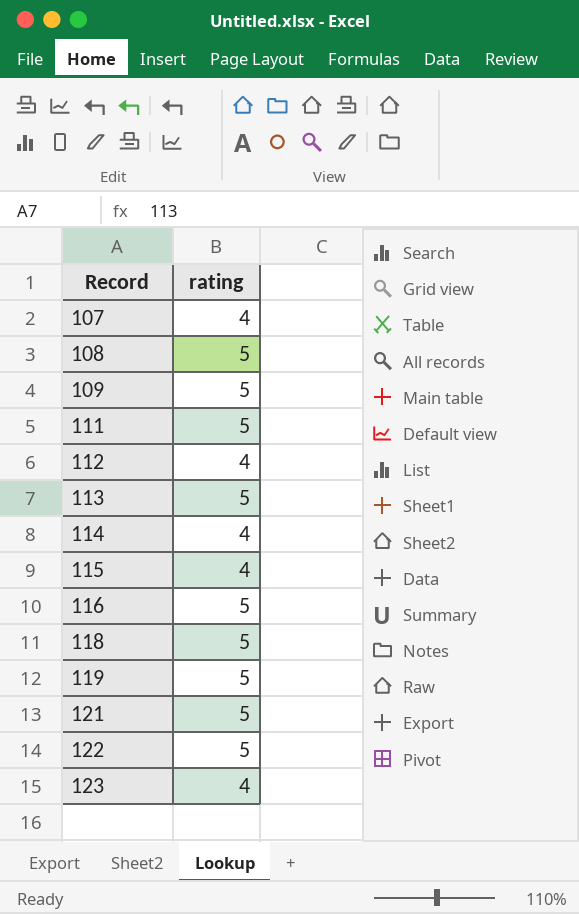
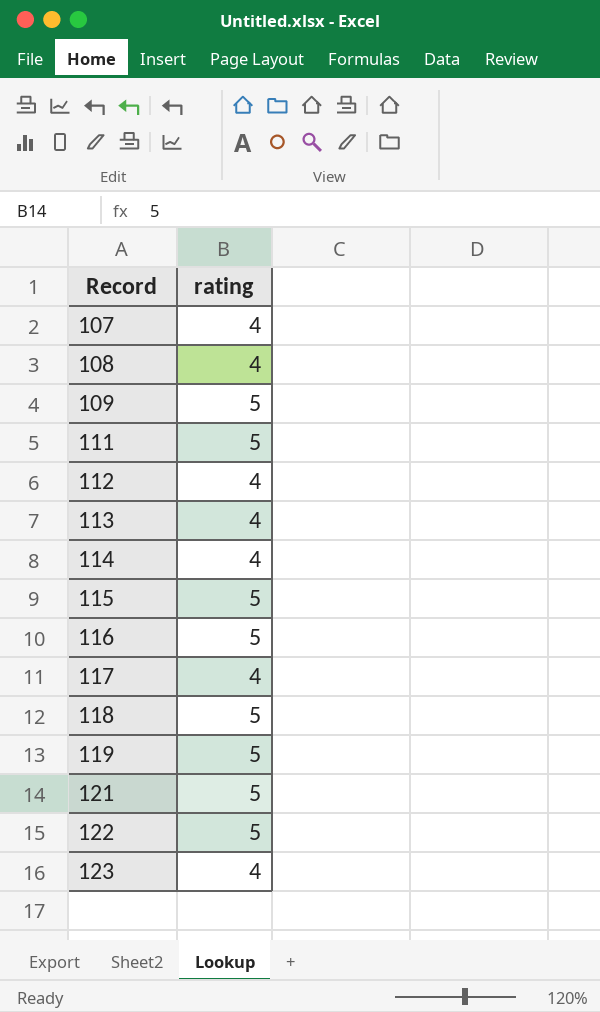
108 | rating: 5 -> 4
113 | rating: 5 -> 4
115 | rating: 4 -> 5
row 117: none -> 4

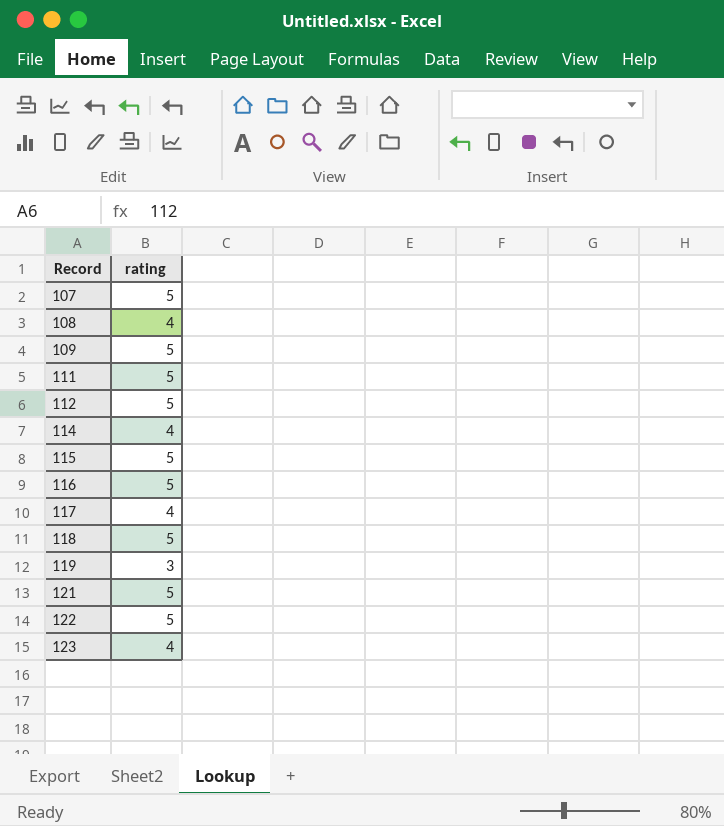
row 113: 4 -> none
107 | rating: 4 -> 5
112 | rating: 4 -> 5
119 | rating: 5 -> 3

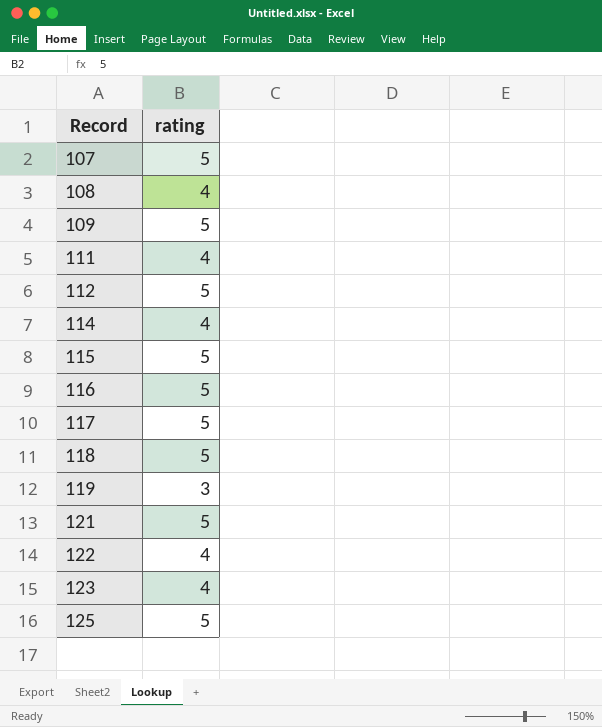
111 | rating: 5 -> 4
117 | rating: 4 -> 5
122 | rating: 5 -> 4
row 125: none -> 5

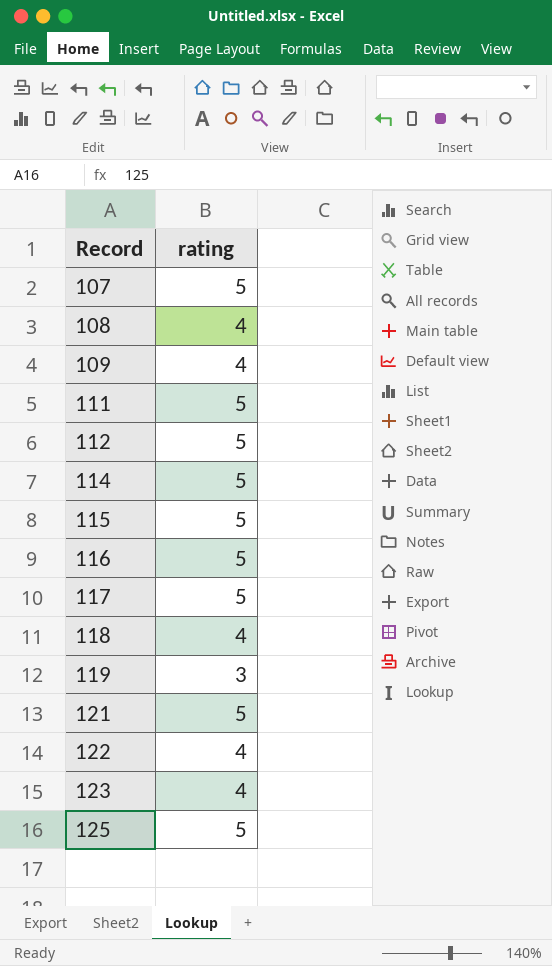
109 | rating: 5 -> 4
111 | rating: 4 -> 5
114 | rating: 4 -> 5
118 | rating: 5 -> 4

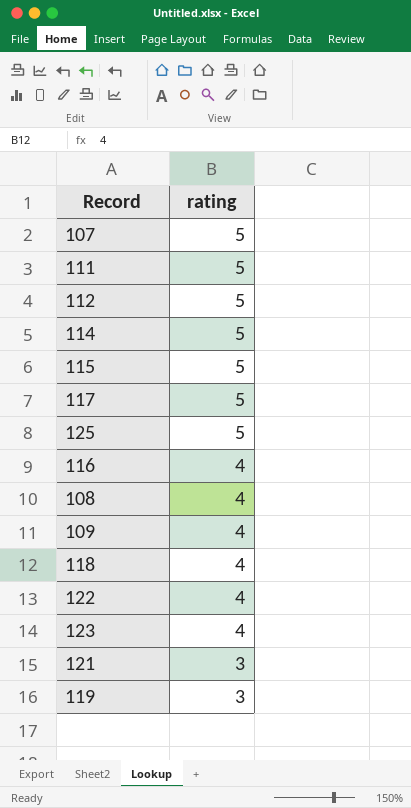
row order: Record ascending -> rating descending
116 | rating: 5 -> 4
121 | rating: 5 -> 3

